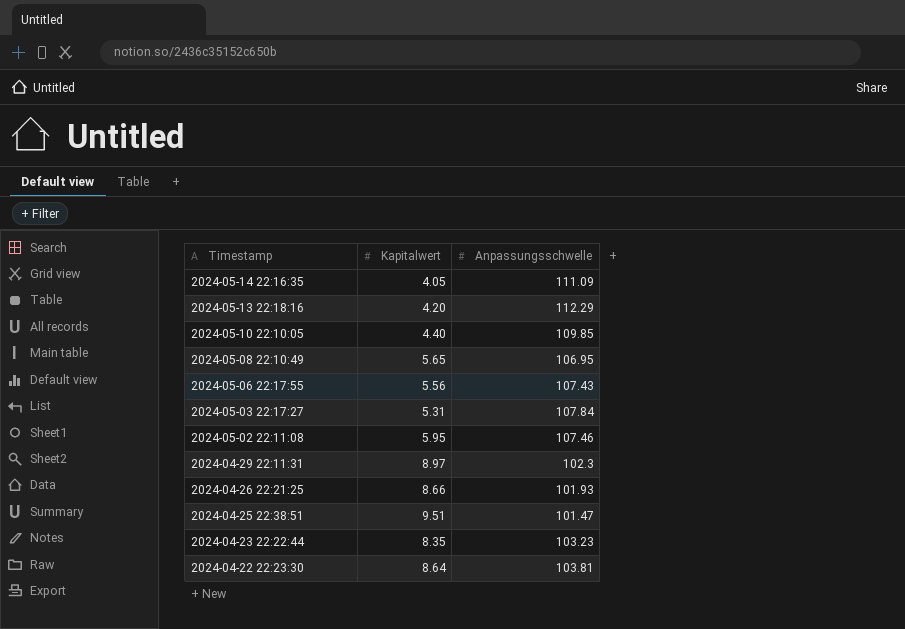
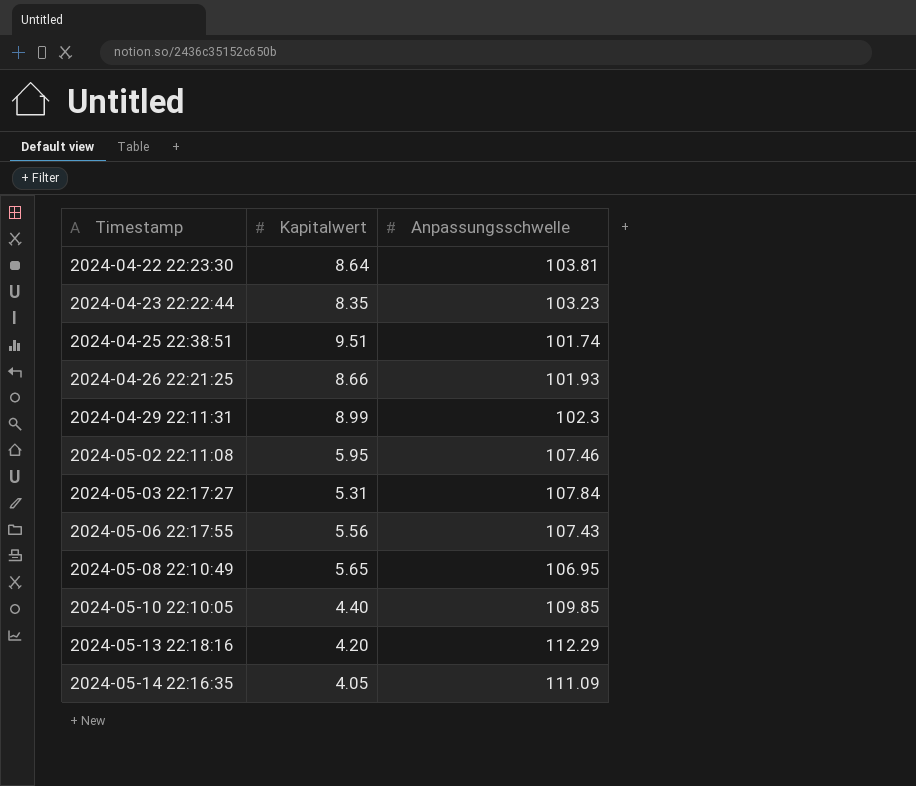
row order: Timestamp descending -> Timestamp ascending
2024-04-25 22:38:51 | Anpassungsschwelle: 101.47 -> 101.74
2024-04-29 22:11:31 | Kapitalwert: 8.97 -> 8.99

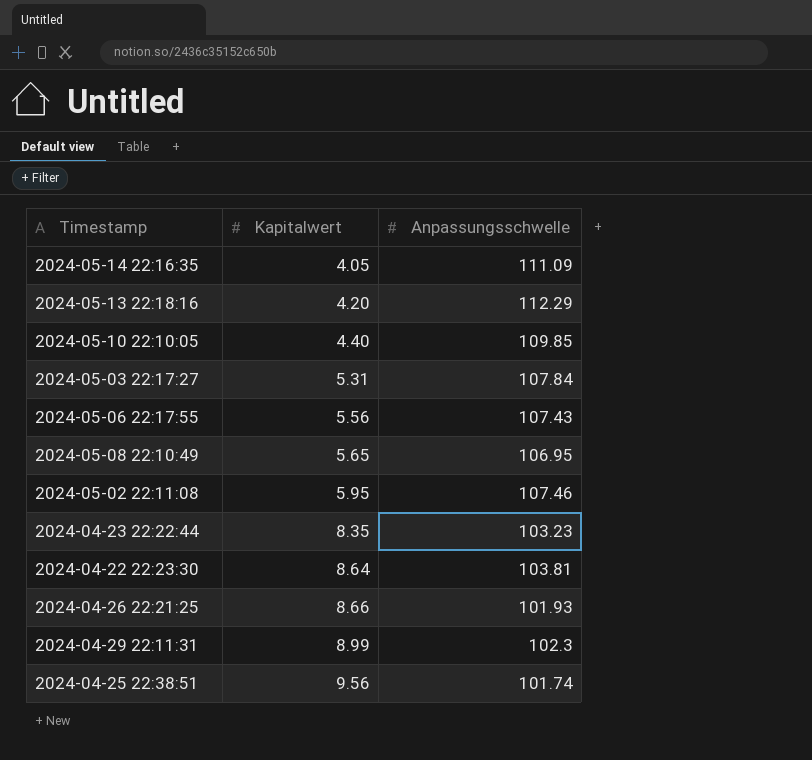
row order: Timestamp ascending -> Kapitalwert ascending
2024-04-25 22:38:51 | Kapitalwert: 9.51 -> 9.56

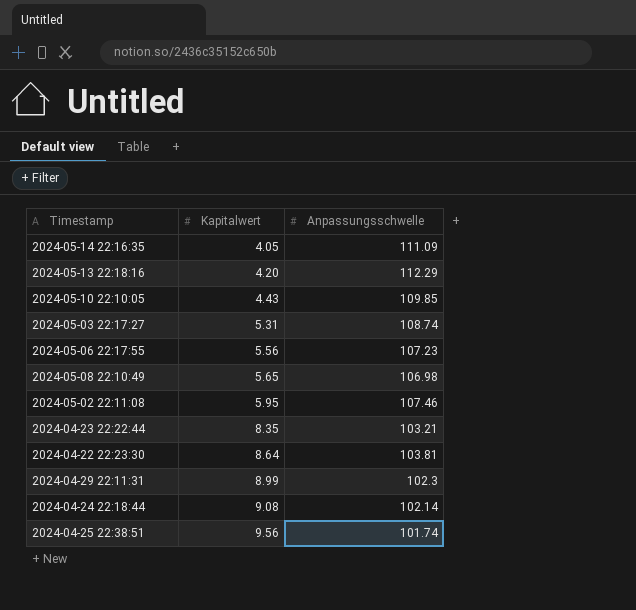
row 2024-04-26 22:21:25: 8.66 | 101.93 -> none
2024-05-10 22:10:05 | Kapitalwert: 4.40 -> 4.43
2024-05-03 22:17:27 | Anpassungsschwelle: 107.84 -> 108.74
2024-05-06 22:17:55 | Anpassungsschwelle: 107.43 -> 107.23
2024-05-08 22:10:49 | Anpassungsschwelle: 106.95 -> 106.98
2024-04-23 22:22:44 | Anpassungsschwelle: 103.23 -> 103.21
row 2024-04-24 22:18:44: none -> 9.08 | 102.14

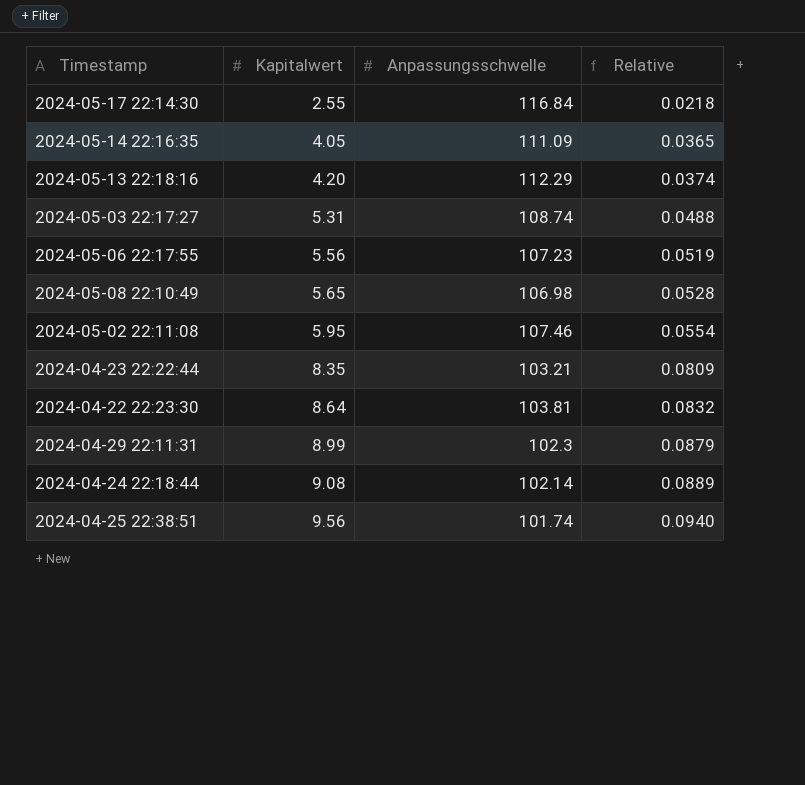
column Relative | formula: none -> [Kapitalwert] / [Anpassungsschwelle]
row 2024-05-10 22:10:05: 4.43 | 109.85 -> none
row 2024-05-17 22:14:30: none -> 2.55 | 116.84 | 0.0218

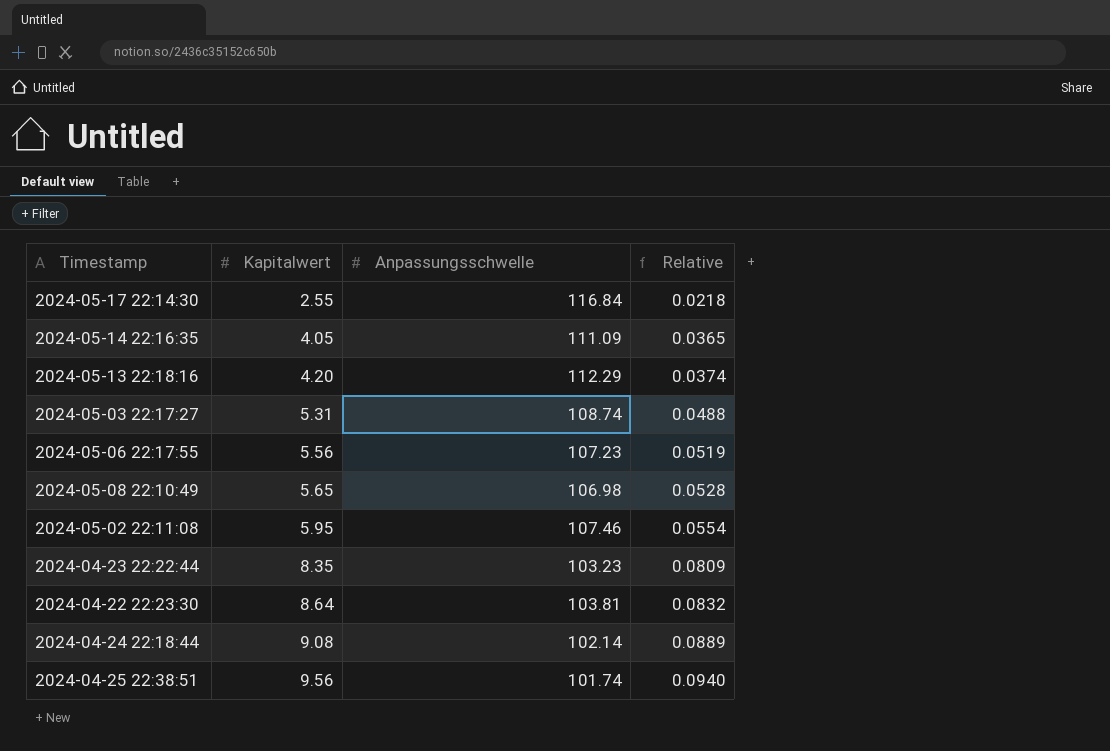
row 2024-04-29 22:11:31: 8.99 | 102.3 | 0.0879 -> none
2024-04-23 22:22:44 | Anpassungsschwelle: 103.21 -> 103.23

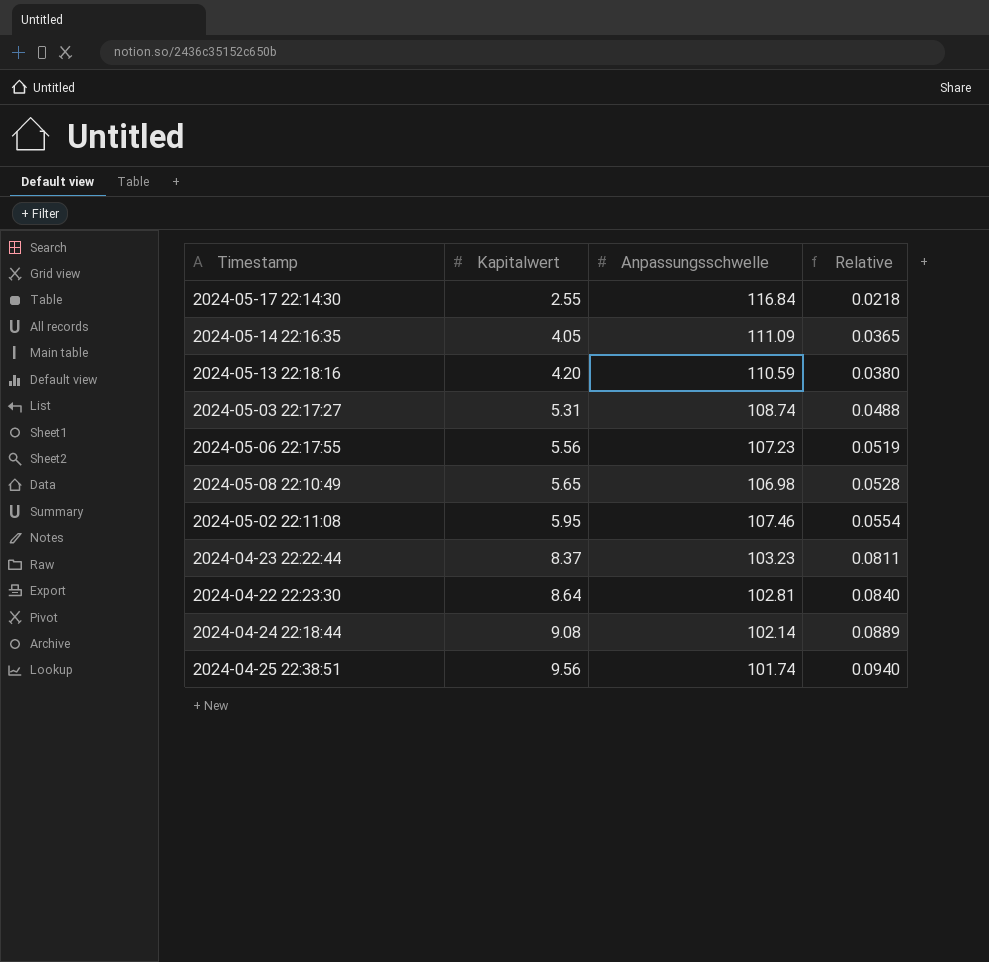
2024-05-13 22:18:16 | Anpassungsschwelle: 112.29 -> 110.59
2024-05-13 22:18:16 | Relative: 0.0374 -> 0.0380
2024-04-23 22:22:44 | Kapitalwert: 8.35 -> 8.37
2024-04-23 22:22:44 | Relative: 0.0809 -> 0.0811
2024-04-22 22:23:30 | Anpassungsschwelle: 103.81 -> 102.81
2024-04-22 22:23:30 | Relative: 0.0832 -> 0.0840

